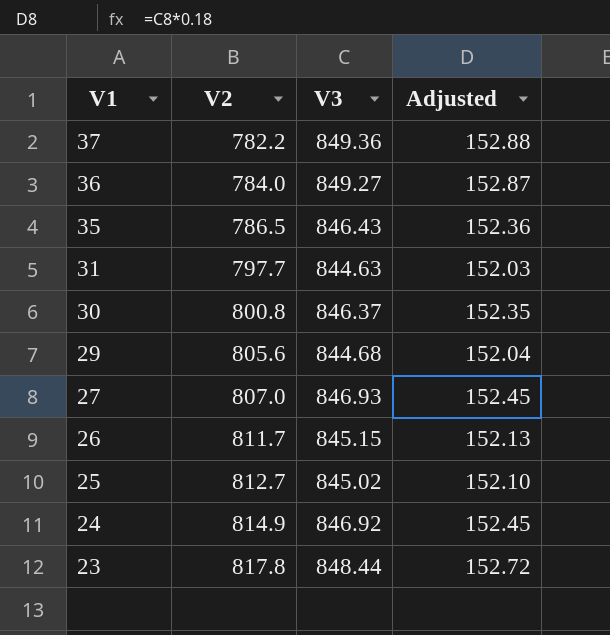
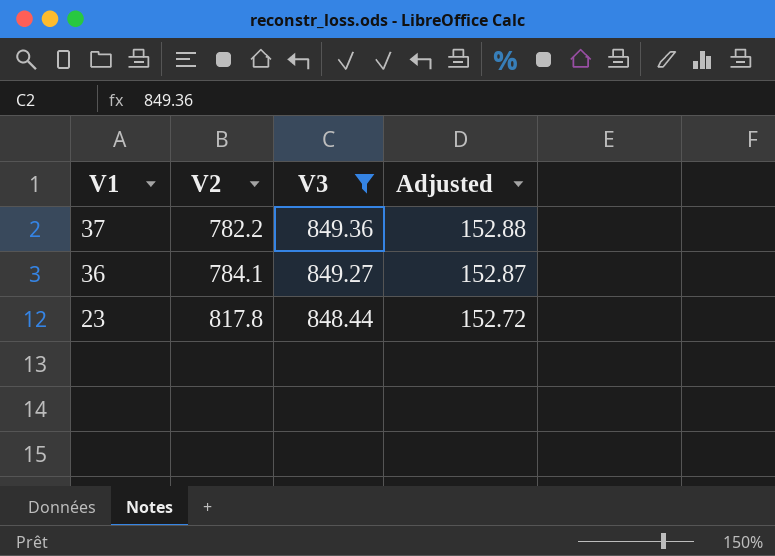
filter: none -> V3 >= 848.44
36 | V2: 784.0 -> 784.1

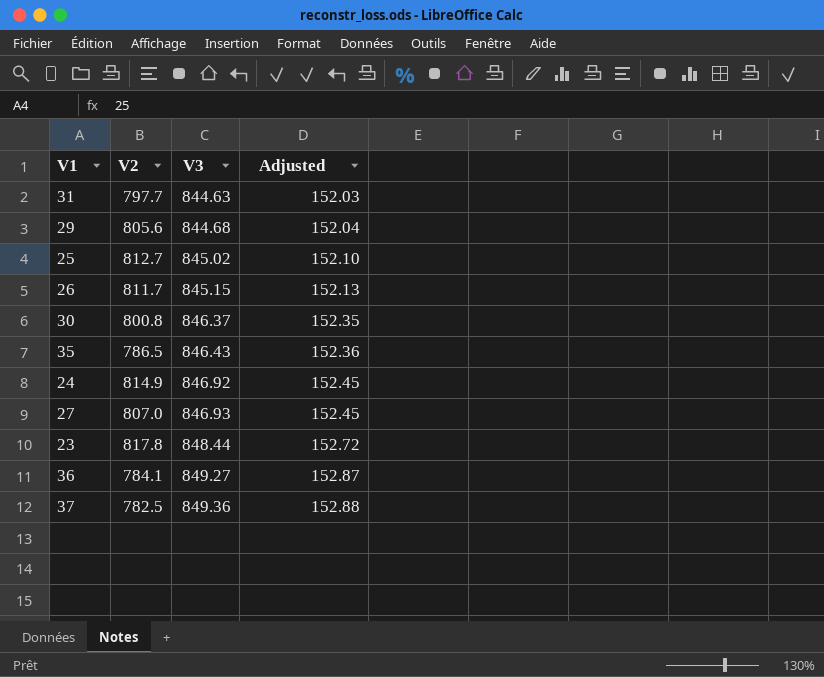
filter: V3 >= 848.44 -> none
row order: V1 descending -> V3 ascending
37 | V2: 782.2 -> 782.5

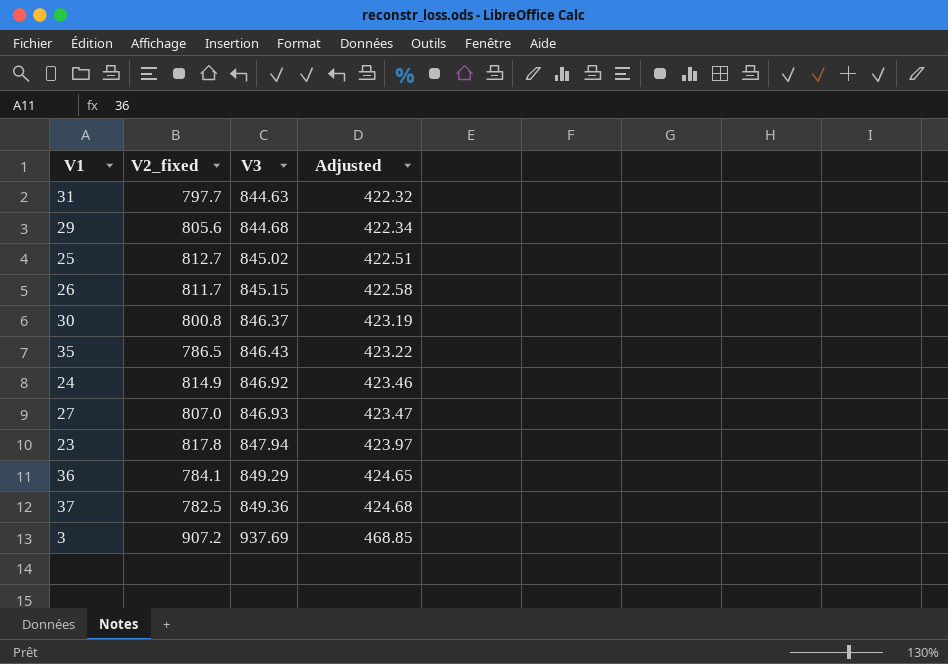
column name: V2 -> V2_fixed
column Adjusted | formula: [V3] * 0.18 -> [V3] * 0.5
23 | V3: 848.44 -> 847.94
36 | V3: 849.27 -> 849.29
row 3: none -> 907.2 | 937.69 | 468.85

